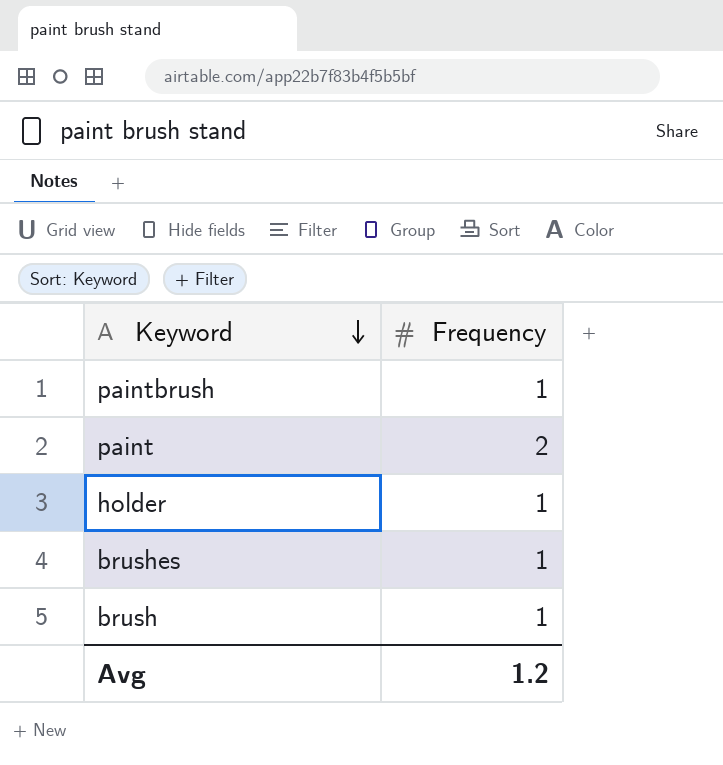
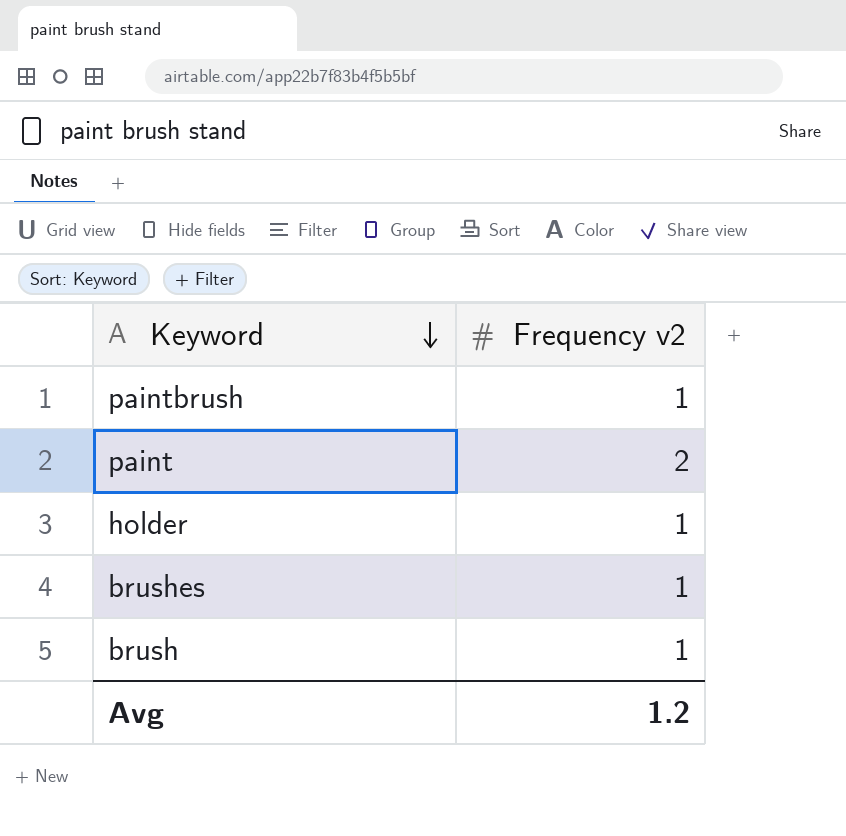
column name: Frequency -> Frequency v2

